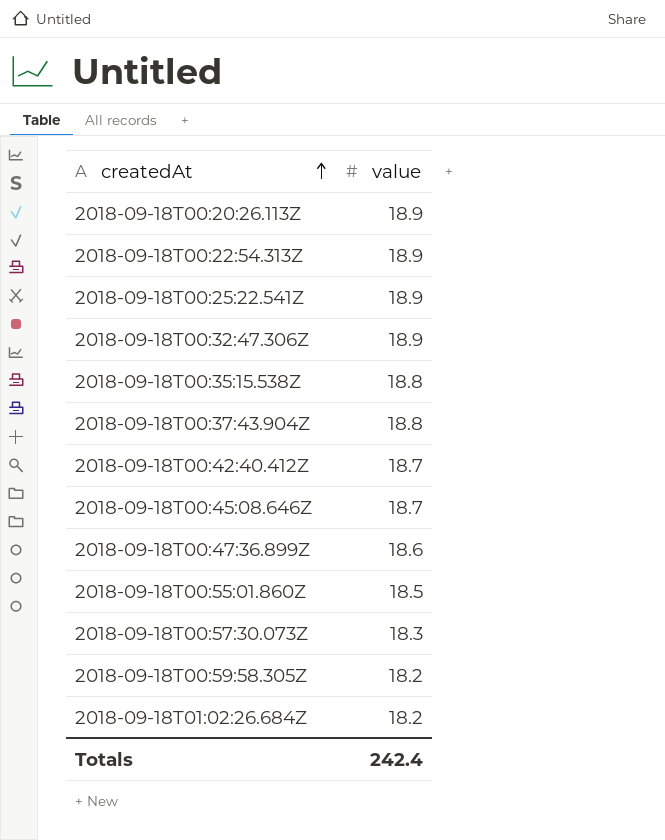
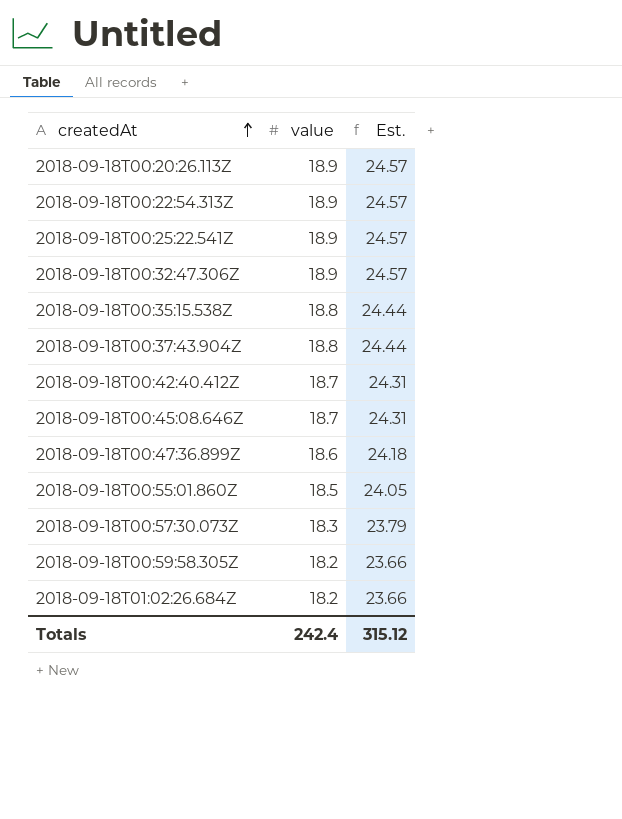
column Est. | formula: none -> [value] * 1.3

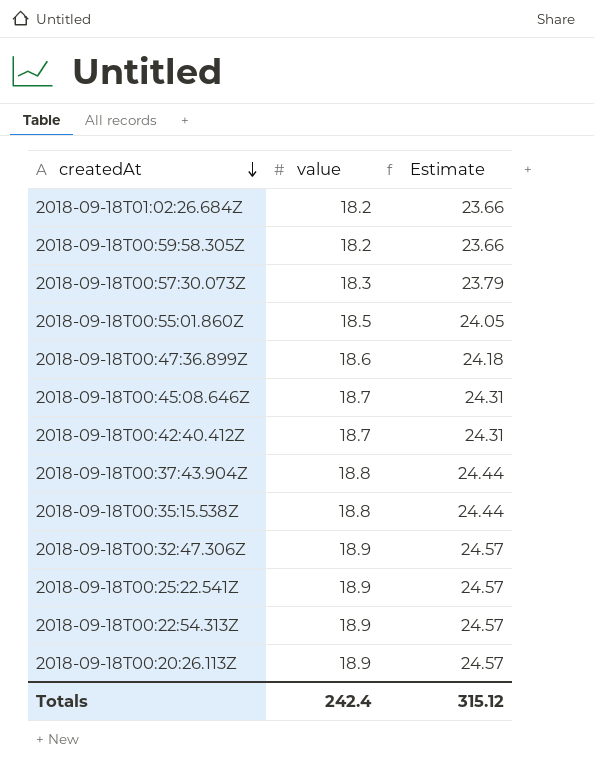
row order: createdAt ascending -> createdAt descending
column name: Est. -> Estimate

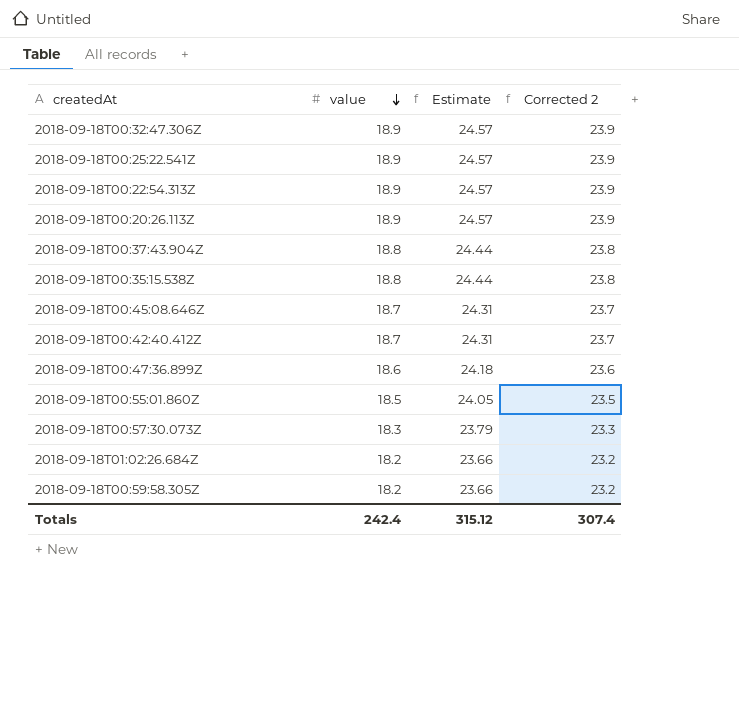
row order: createdAt descending -> value descending
column Corrected 2 | formula: none -> [value] + 5

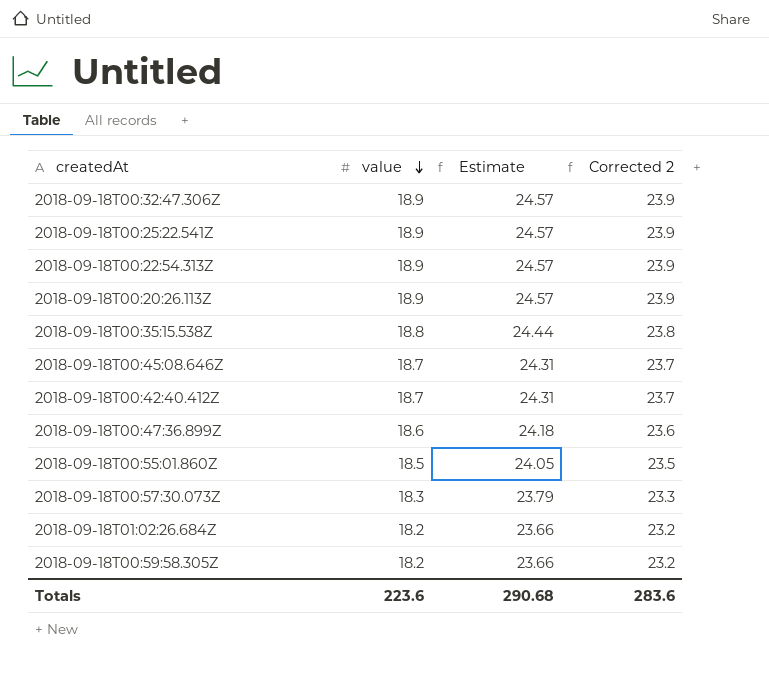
row 2018-09-18T00:37:43.904Z: 18.8 | 24.44 | 23.8 -> none
Totals | value: 242.4 -> 223.6
Totals | Estimate: 315.12 -> 290.68
Totals | Corrected 2: 307.4 -> 283.6

